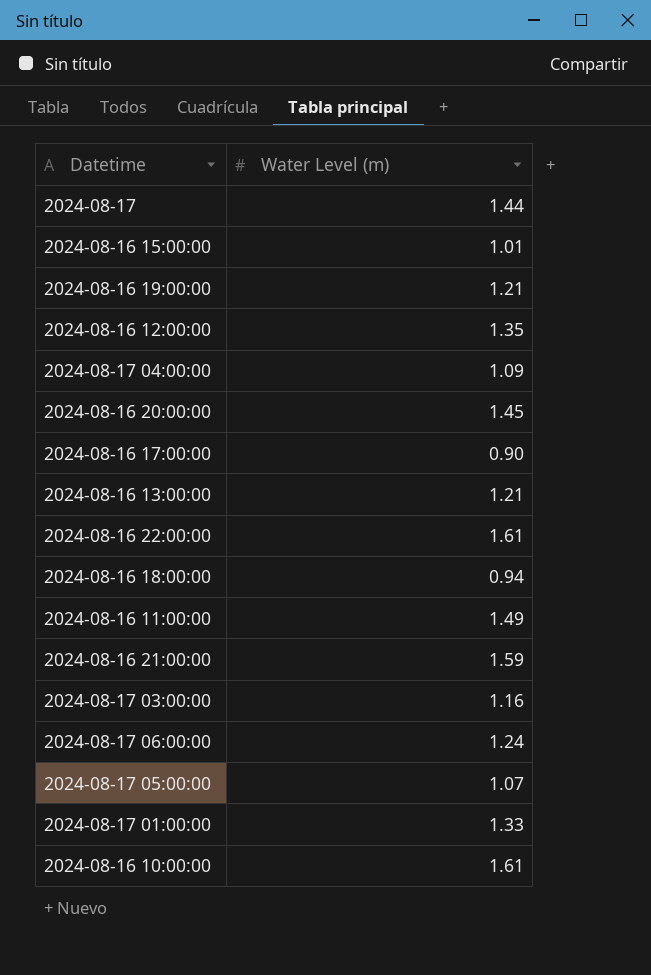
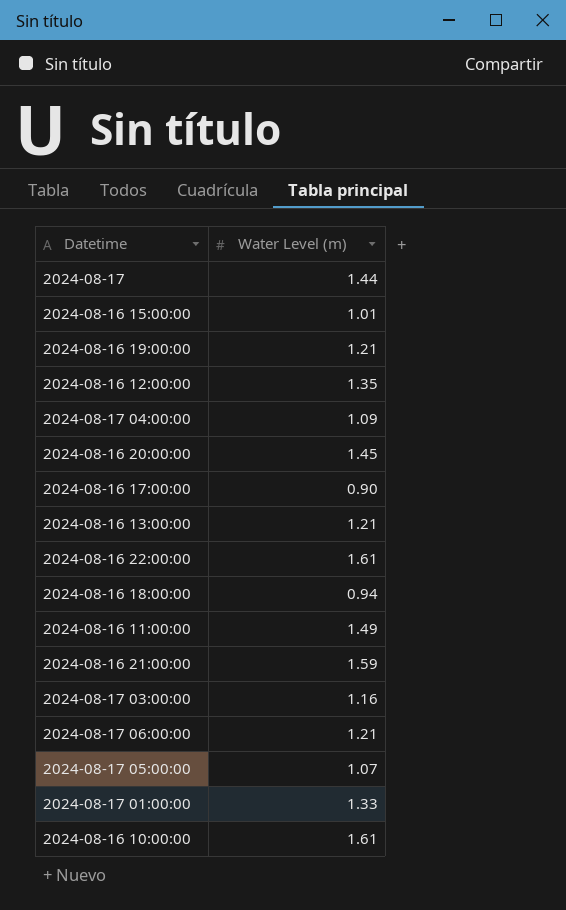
2024-08-17 06:00:00 | Water Level (m): 1.24 -> 1.21

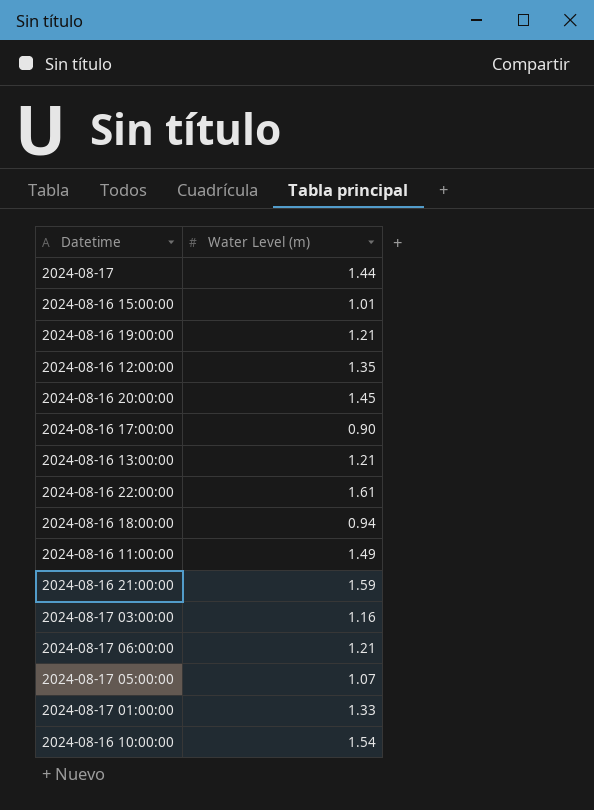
row 2024-08-17 04:00:00: 1.09 -> none
2024-08-16 10:00:00 | Water Level (m): 1.61 -> 1.54

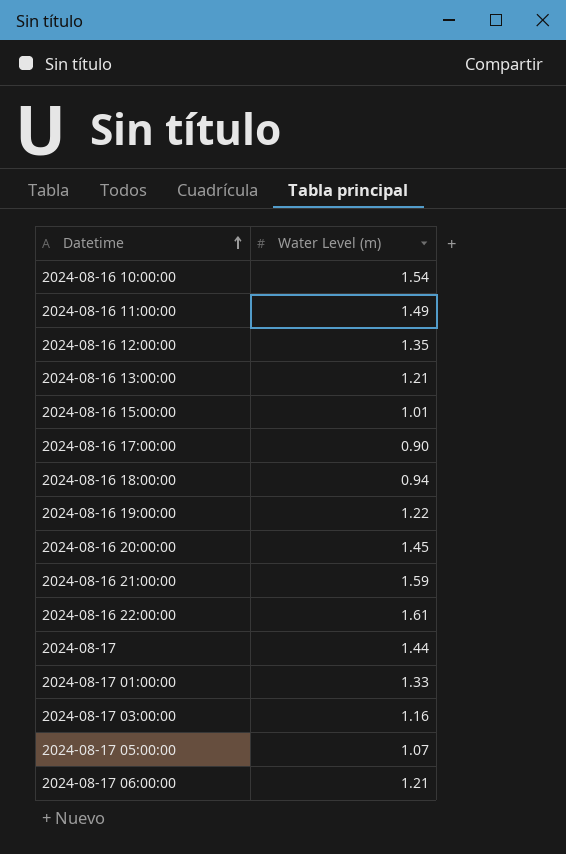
row order: none -> Datetime ascending
2024-08-16 19:00:00 | Water Level (m): 1.21 -> 1.22

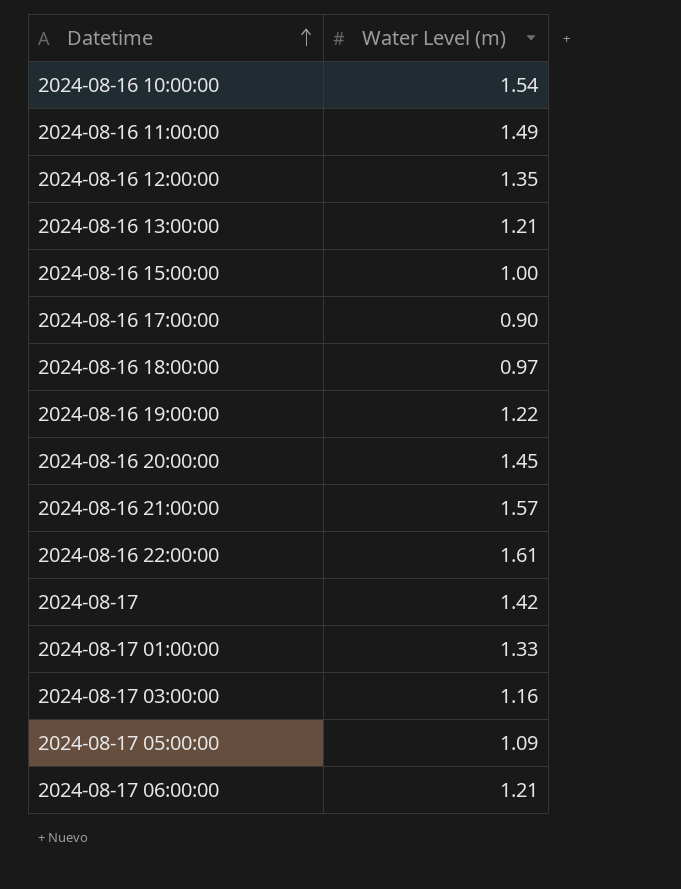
2024-08-16 15:00:00 | Water Level (m): 1.01 -> 1.00
2024-08-16 18:00:00 | Water Level (m): 0.94 -> 0.97
2024-08-16 21:00:00 | Water Level (m): 1.59 -> 1.57
2024-08-17 | Water Level (m): 1.44 -> 1.42
2024-08-17 05:00:00 | Water Level (m): 1.07 -> 1.09

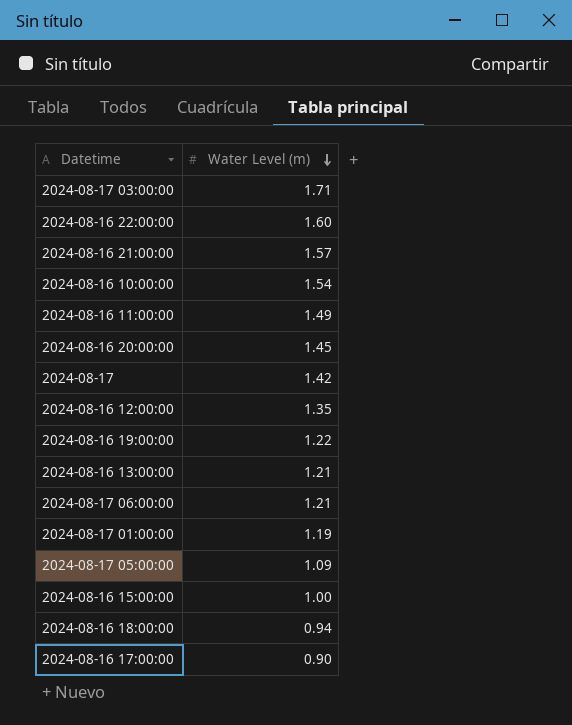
row order: Datetime ascending -> Water Level (m) descending
2024-08-17 03:00:00 | Water Level (m): 1.16 -> 1.71
2024-08-16 22:00:00 | Water Level (m): 1.61 -> 1.60
2024-08-17 01:00:00 | Water Level (m): 1.33 -> 1.19
2024-08-16 18:00:00 | Water Level (m): 0.97 -> 0.94

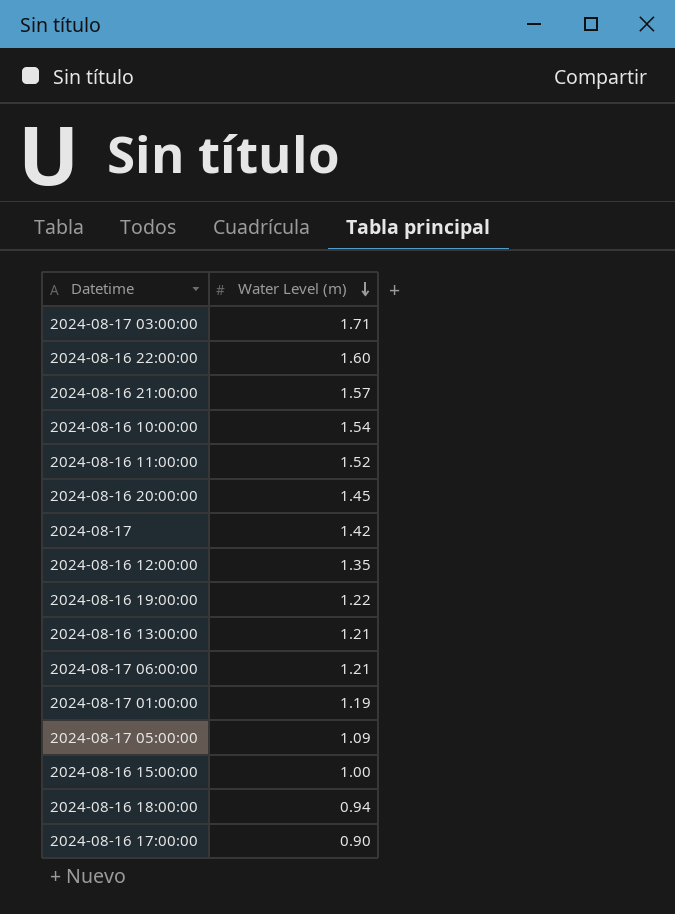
2024-08-16 11:00:00 | Water Level (m): 1.49 -> 1.52

